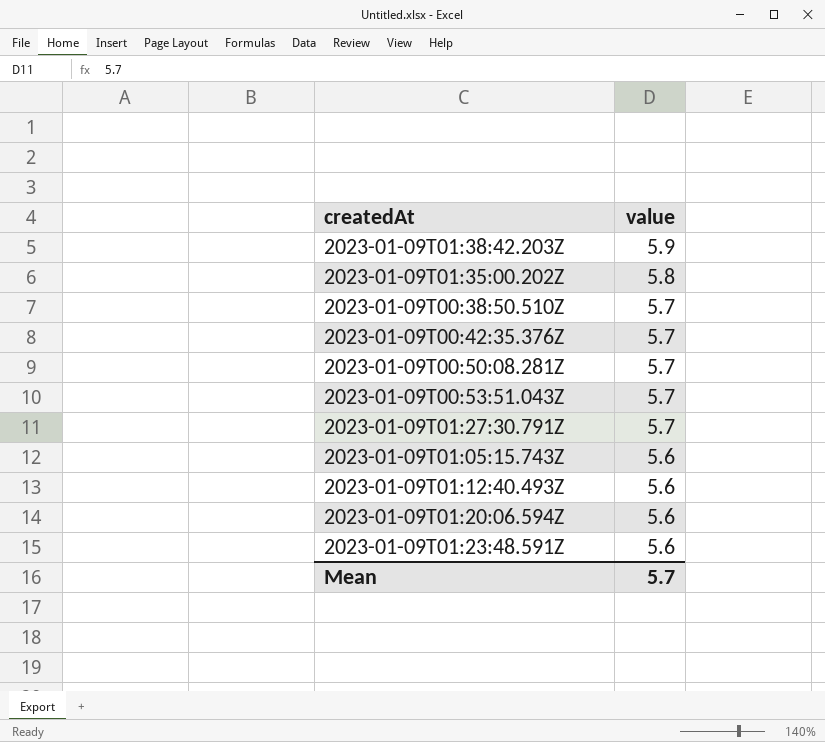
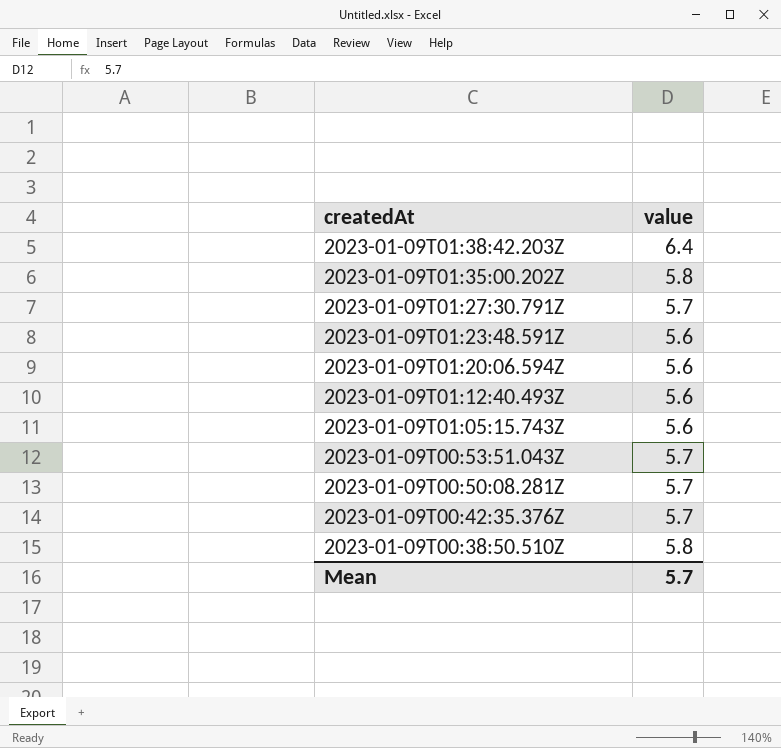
row order: value descending -> createdAt descending
2023-01-09T01:38:42.203Z | value: 5.9 -> 6.4
2023-01-09T00:38:50.510Z | value: 5.7 -> 5.8

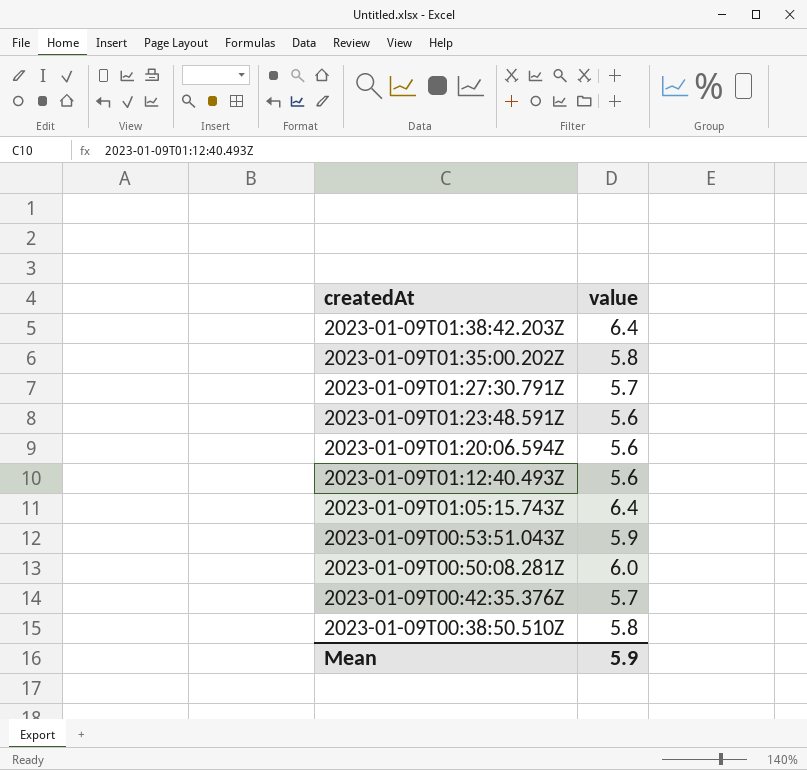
2023-01-09T01:05:15.743Z | value: 5.6 -> 6.4
2023-01-09T00:53:51.043Z | value: 5.7 -> 5.9
2023-01-09T00:50:08.281Z | value: 5.7 -> 6.0
Mean | value: 5.7 -> 5.9

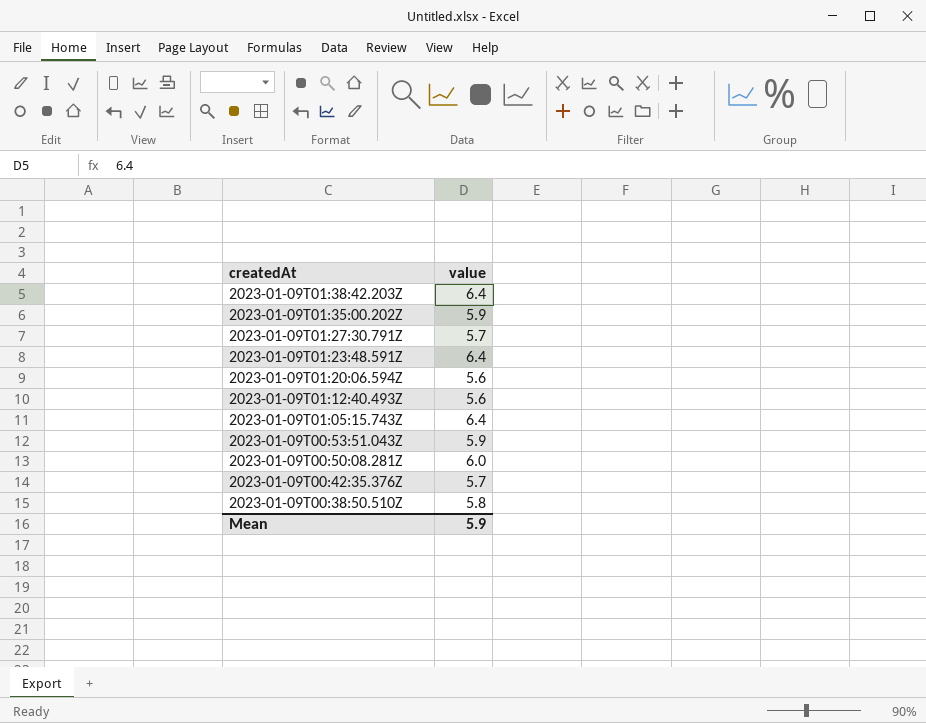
2023-01-09T01:35:00.202Z | value: 5.8 -> 5.9
2023-01-09T01:23:48.591Z | value: 5.6 -> 6.4

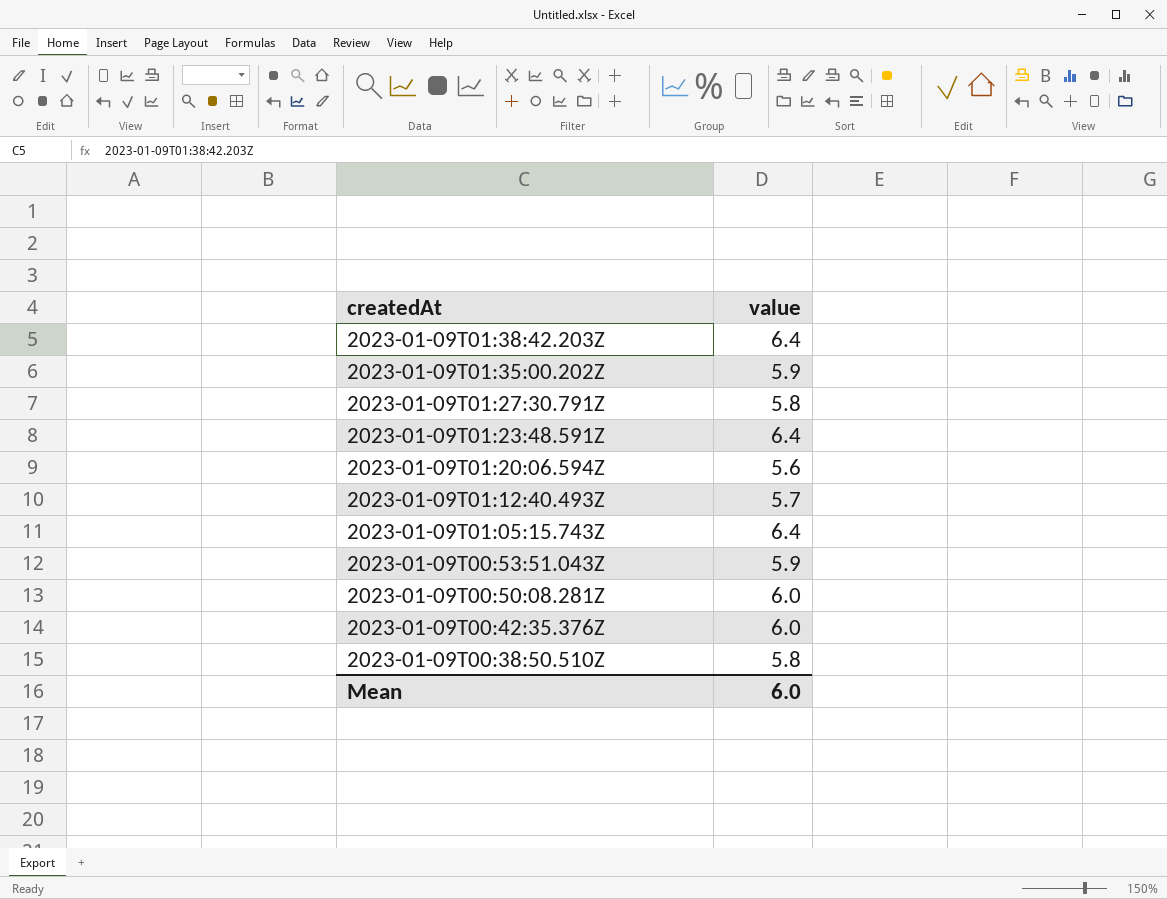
2023-01-09T01:27:30.791Z | value: 5.7 -> 5.8
2023-01-09T01:12:40.493Z | value: 5.6 -> 5.7
2023-01-09T00:42:35.376Z | value: 5.7 -> 6.0
Mean | value: 5.9 -> 6.0

